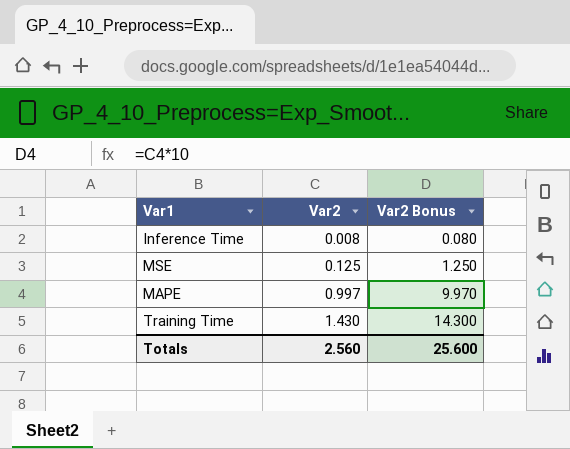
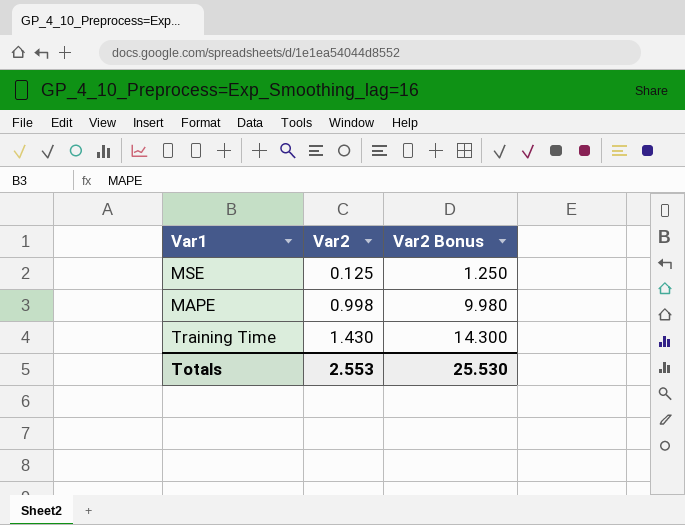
row Inference Time: 0.008 | 0.080 -> none
MAPE | Var2: 0.997 -> 0.998
MAPE | Var2 Bonus: 9.970 -> 9.980
Totals | Var2: 2.560 -> 2.553
Totals | Var2 Bonus: 25.600 -> 25.530

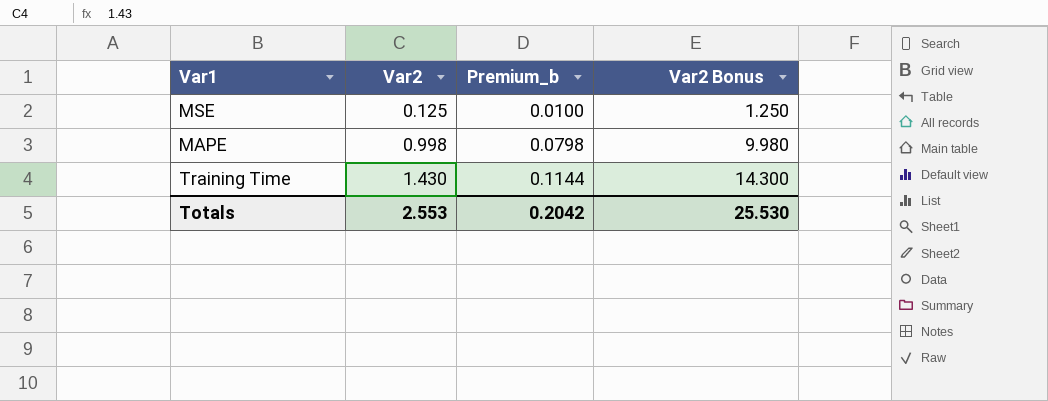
column Premium_b | formula: none -> [Var2] * 0.08

